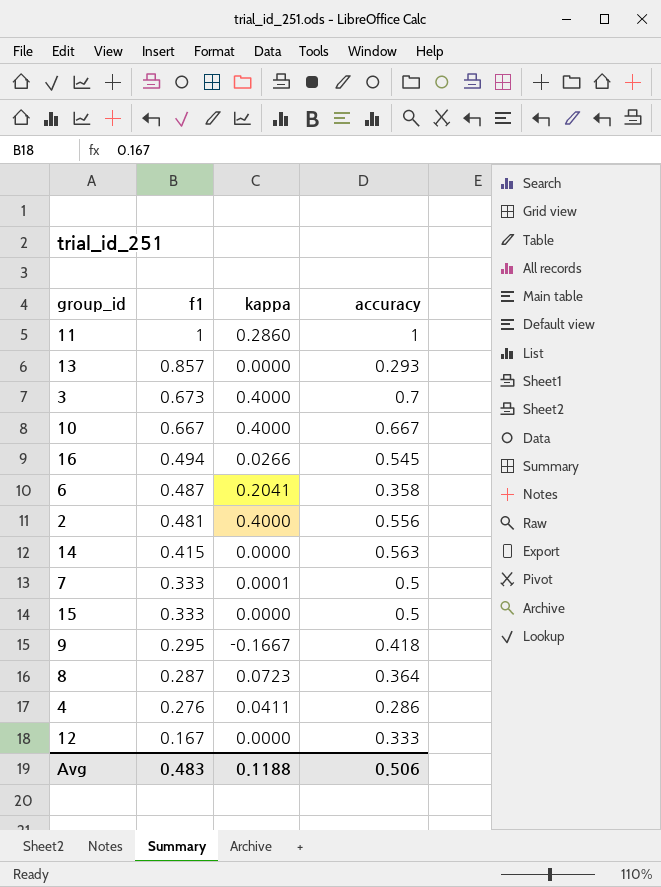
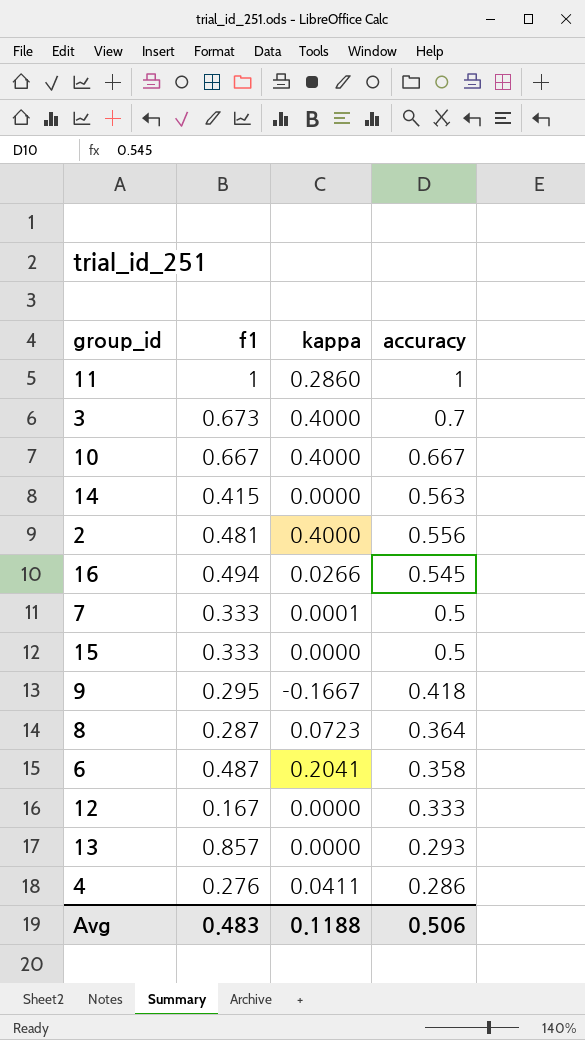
row order: f1 descending -> accuracy descending

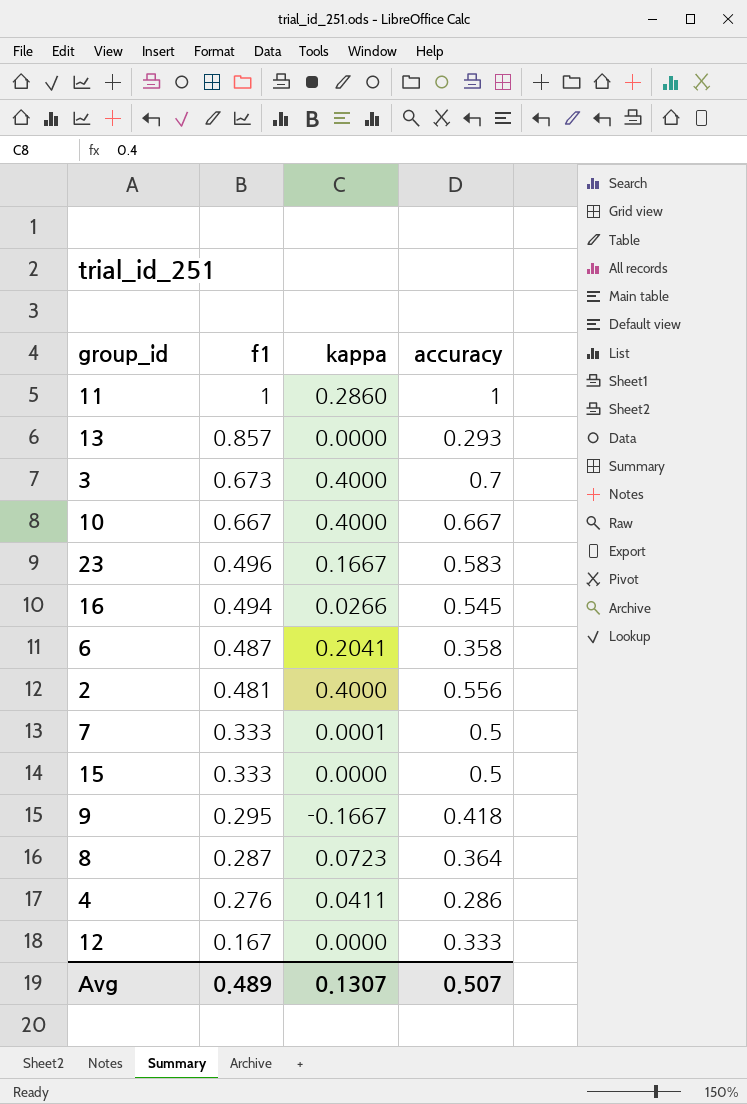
row order: accuracy descending -> f1 descending
row 14: 0.415 | 0.0000 | 0.563 -> none
row 23: none -> 0.496 | 0.1667 | 0.583
Avg | f1: 0.483 -> 0.489
Avg | kappa: 0.1188 -> 0.1307
Avg | accuracy: 0.506 -> 0.507

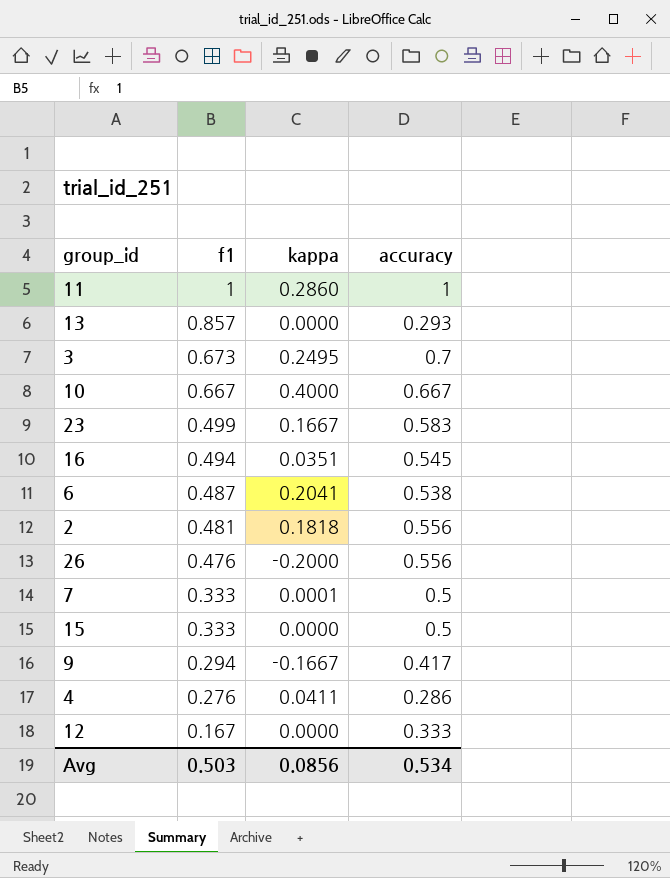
row 8: 0.287 | 0.0723 | 0.364 -> none
3 | kappa: 0.4000 -> 0.2495
23 | f1: 0.496 -> 0.499
16 | kappa: 0.0266 -> 0.0351
6 | accuracy: 0.358 -> 0.538
2 | kappa: 0.4000 -> 0.1818
row 26: none -> 0.476 | -0.2000 | 0.556
9 | f1: 0.295 -> 0.294
9 | accuracy: 0.418 -> 0.417
Avg | f1: 0.489 -> 0.503
Avg | kappa: 0.1307 -> 0.0856
Avg | accuracy: 0.507 -> 0.534

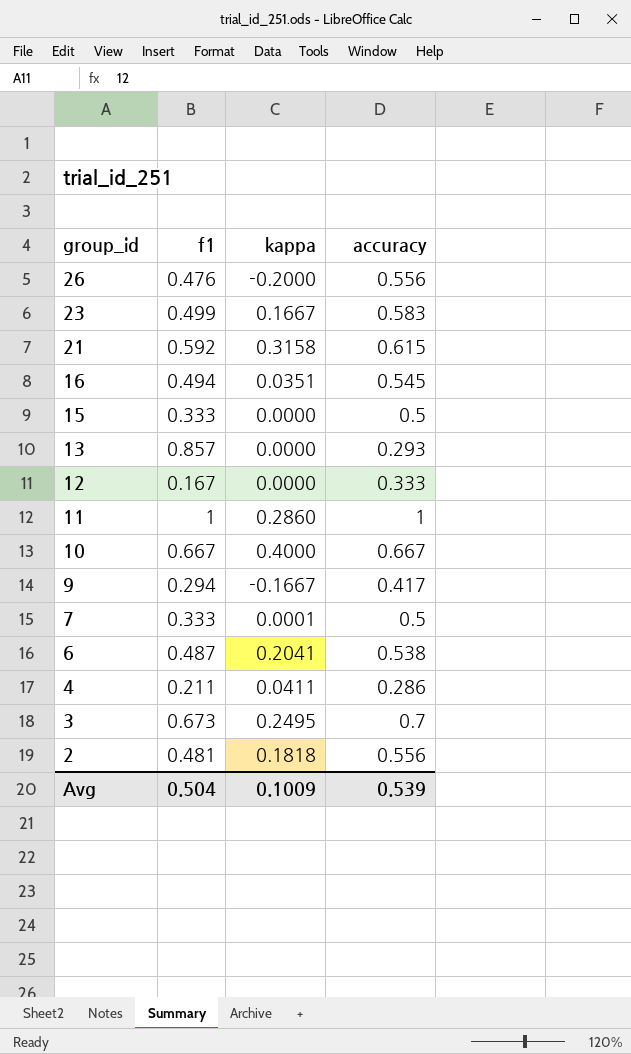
row order: f1 descending -> group_id descending
row 21: none -> 0.592 | 0.3158 | 0.615
4 | f1: 0.276 -> 0.211
Avg | f1: 0.503 -> 0.504
Avg | kappa: 0.0856 -> 0.1009
Avg | accuracy: 0.534 -> 0.539

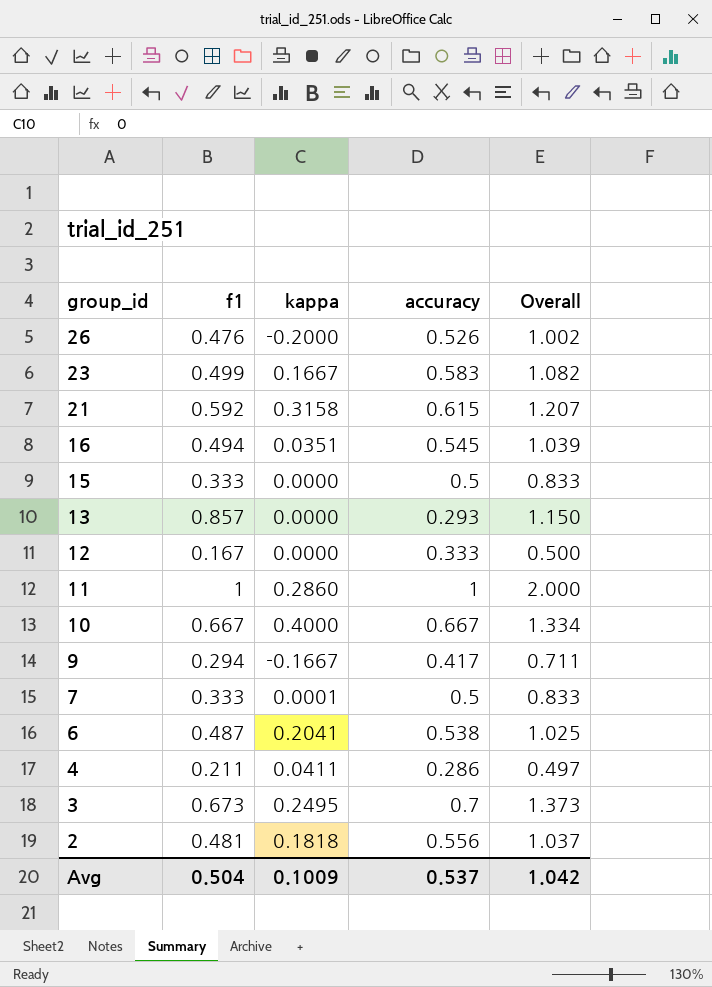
column Overall | formula: none -> [f1] + [accuracy]
26 | accuracy: 0.556 -> 0.526
Avg | accuracy: 0.539 -> 0.537

